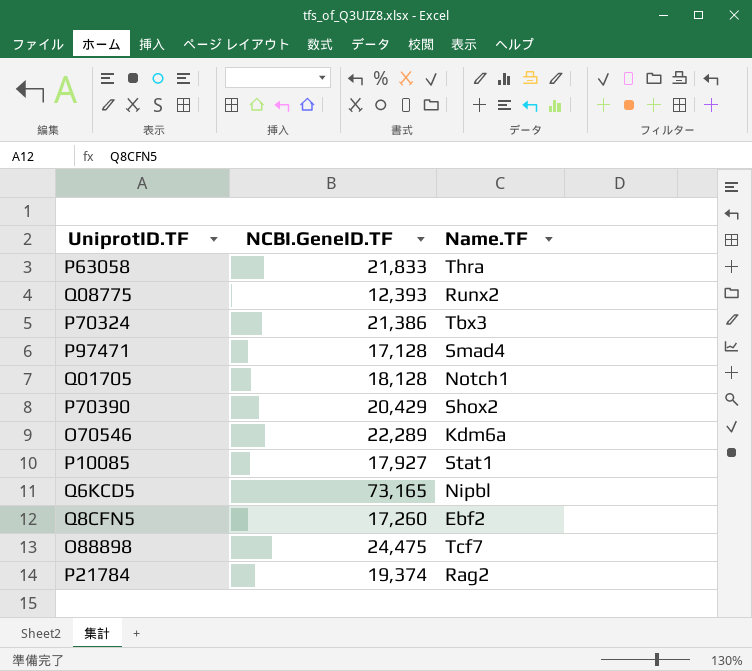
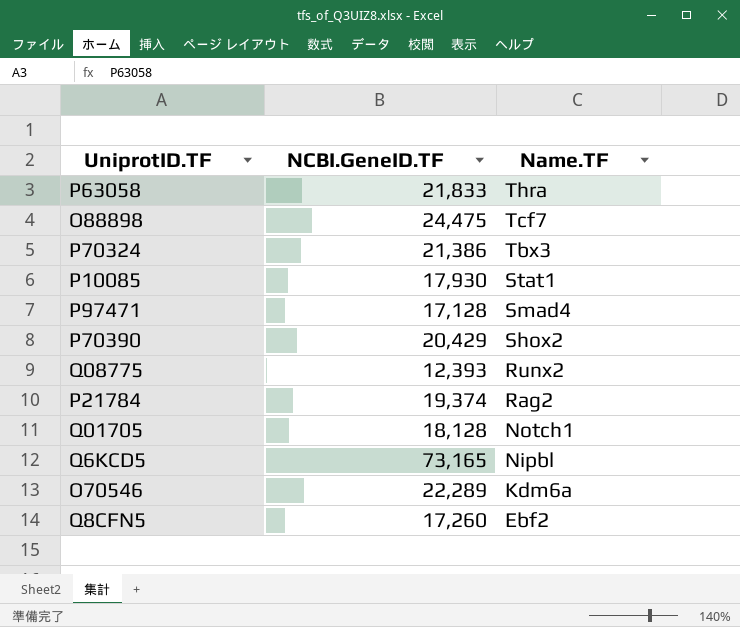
row order: none -> Name.TF descending
P10085 | NCBI.GeneID.TF: 17,927 -> 17,930

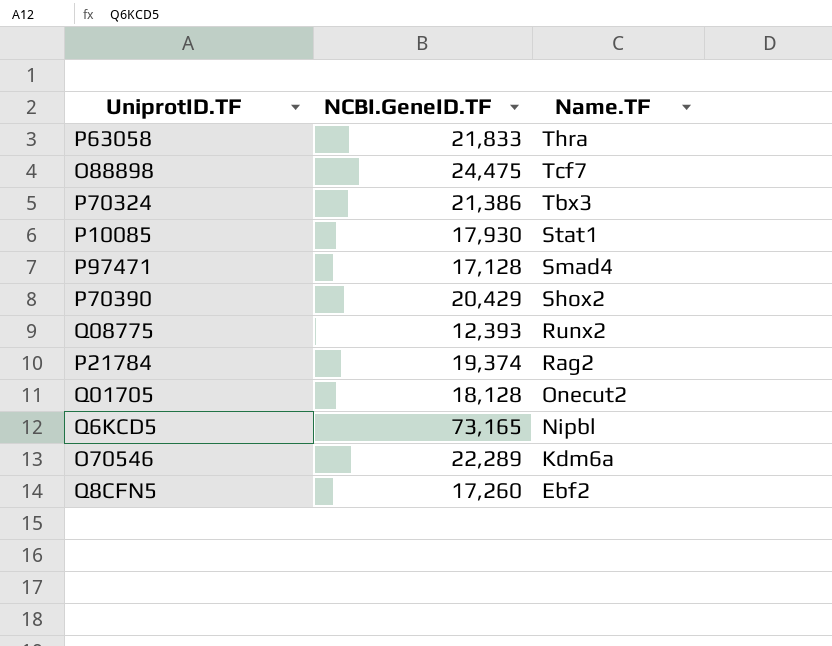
Q01705 | Name.TF: Notch1 -> Onecut2

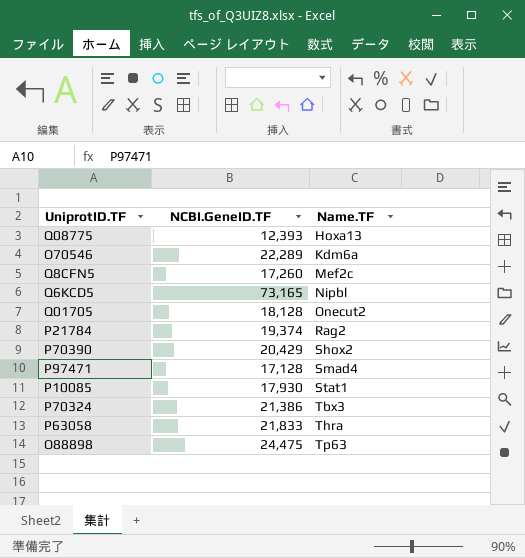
row order: Name.TF descending -> Name.TF ascending
Q08775 | Name.TF: Runx2 -> Hoxa13
Q8CFN5 | Name.TF: Ebf2 -> Mef2c
O88898 | Name.TF: Tcf7 -> Tp63

